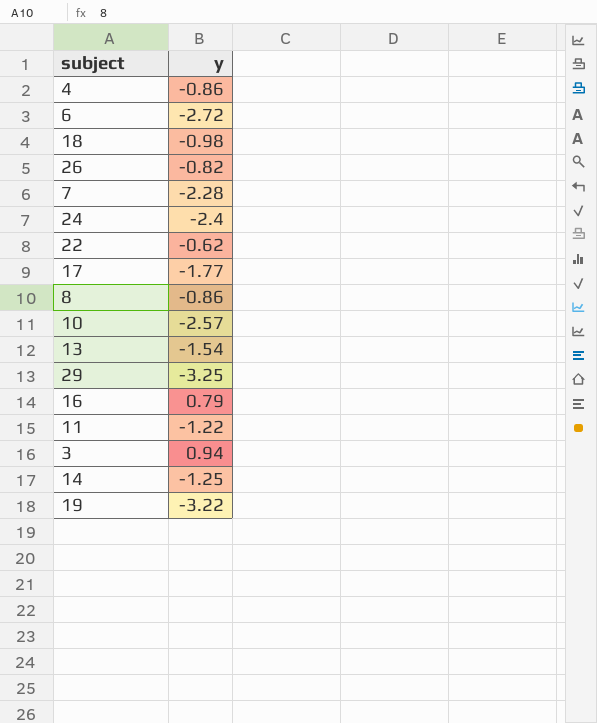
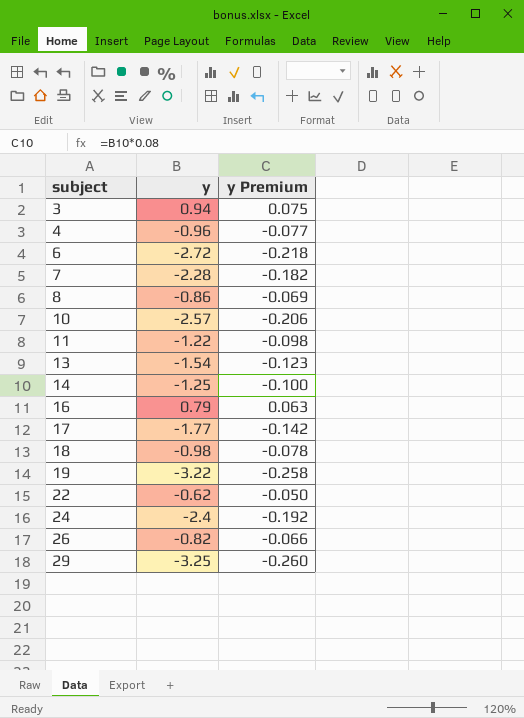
row order: none -> subject ascending
column y Premium | formula: none -> [y] * 0.08
4 | y: -0.86 -> -0.96

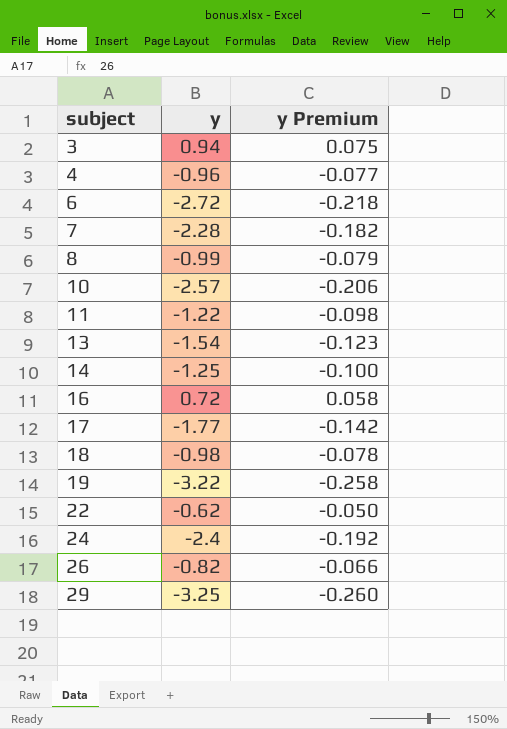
8 | y: -0.86 -> -0.99
8 | y Premium: -0.069 -> -0.079
16 | y: 0.79 -> 0.72
16 | y Premium: 0.063 -> 0.058

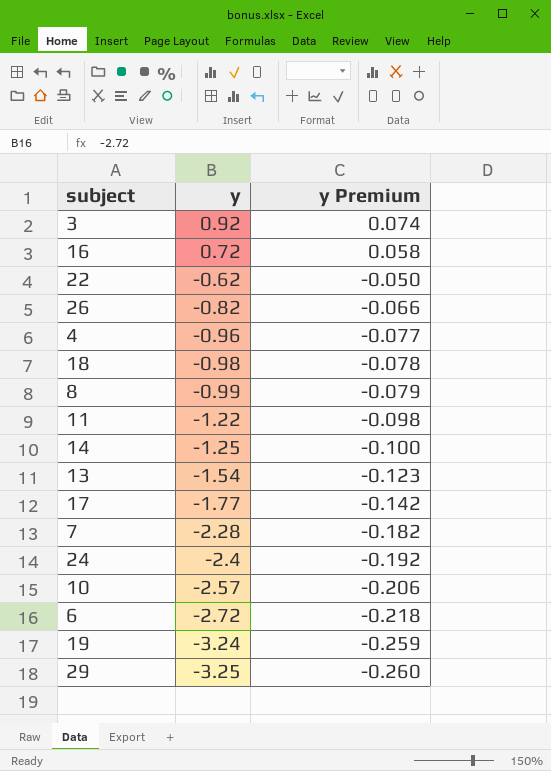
row order: subject ascending -> y descending
3 | y: 0.94 -> 0.92
3 | y Premium: 0.075 -> 0.074
19 | y: -3.22 -> -3.24
19 | y Premium: -0.258 -> -0.259

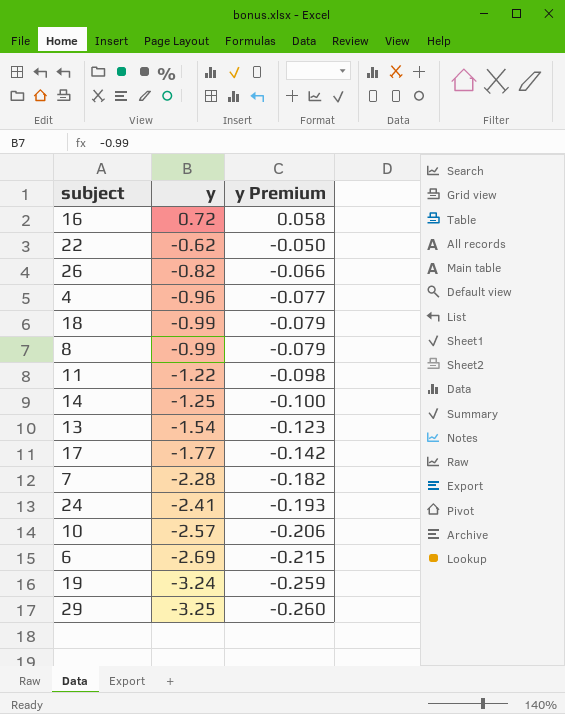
row 3: 0.92 | 0.074 -> none
18 | y: -0.98 -> -0.99
18 | y Premium: -0.078 -> -0.079
24 | y: -2.4 -> -2.41
24 | y Premium: -0.192 -> -0.193
6 | y: -2.72 -> -2.69
6 | y Premium: -0.218 -> -0.215

